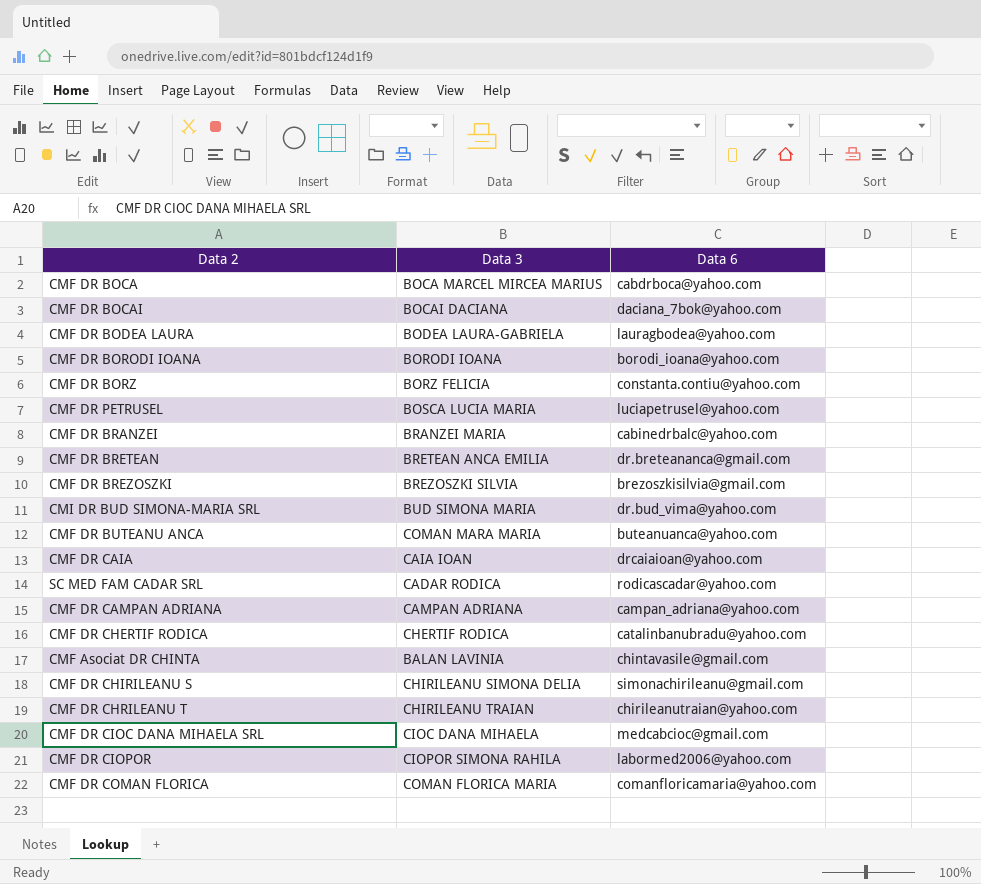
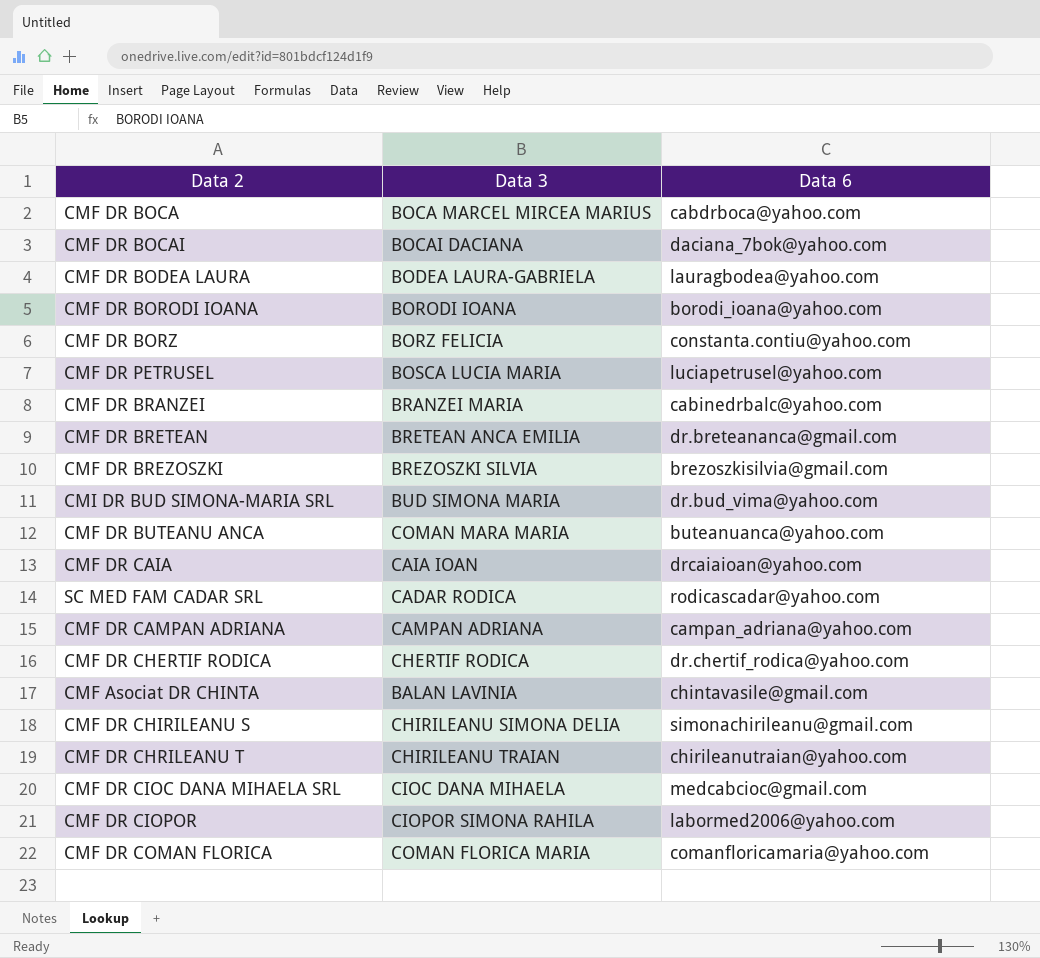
CMF DR CHERTIF RODICA | Data 6: catalinbanubradu@yahoo.com -> dr.chertif_rodica@yahoo.com

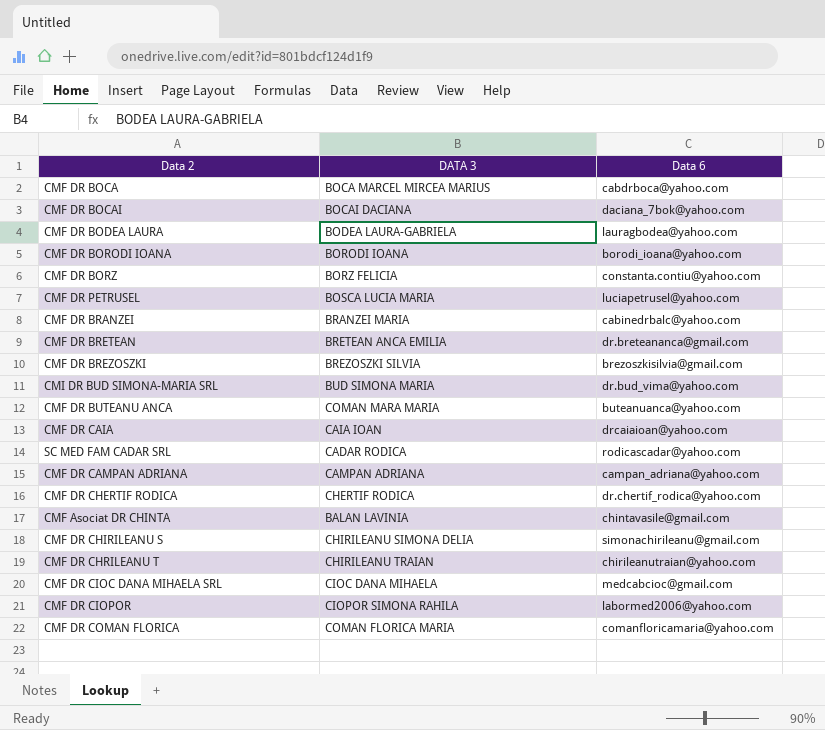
column name: Data 3 -> DATA 3

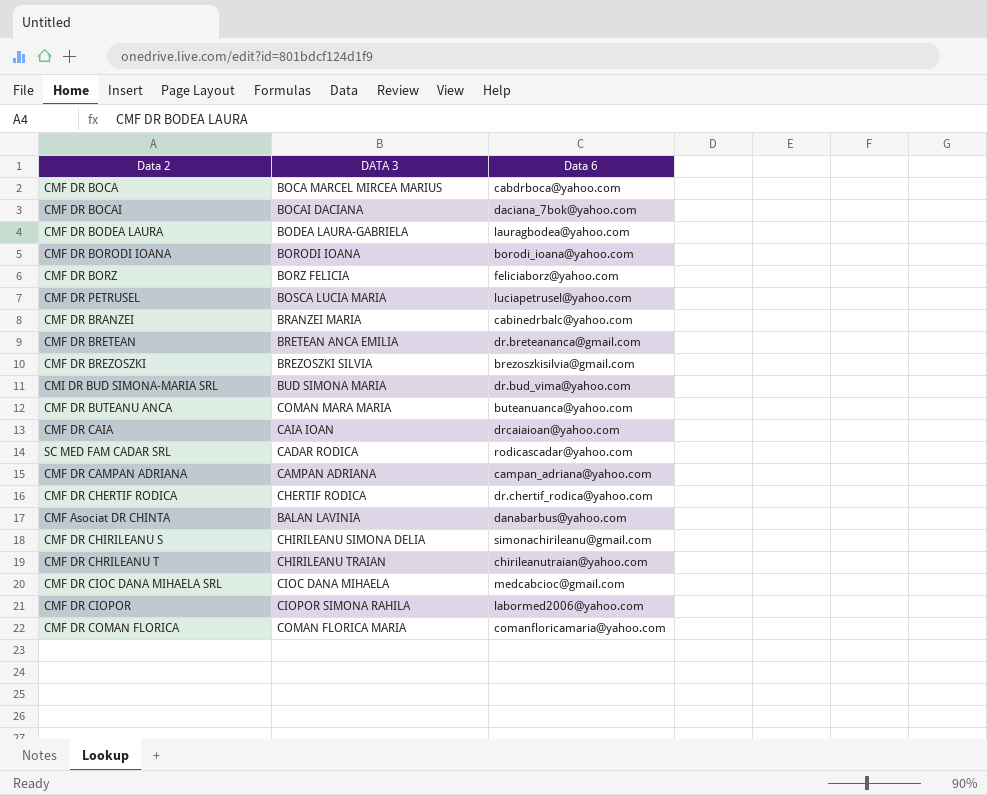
CMF DR BORZ | Data 6: constanta.contiu@yahoo.com -> feliciaborz@yahoo.com
CMF Asociat DR CHINTA | Data 6: chintavasile@gmail.com -> danabarbus@yahoo.com

